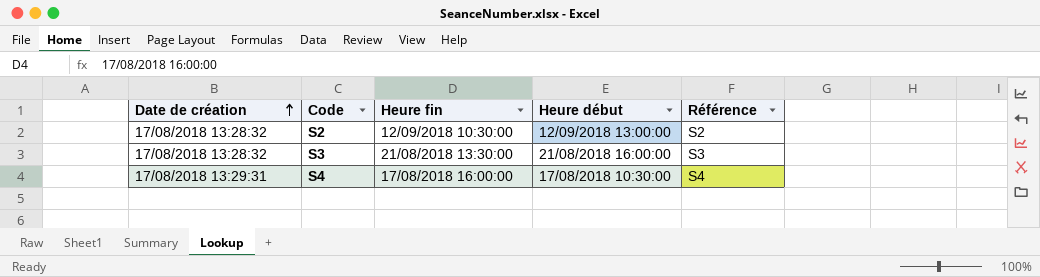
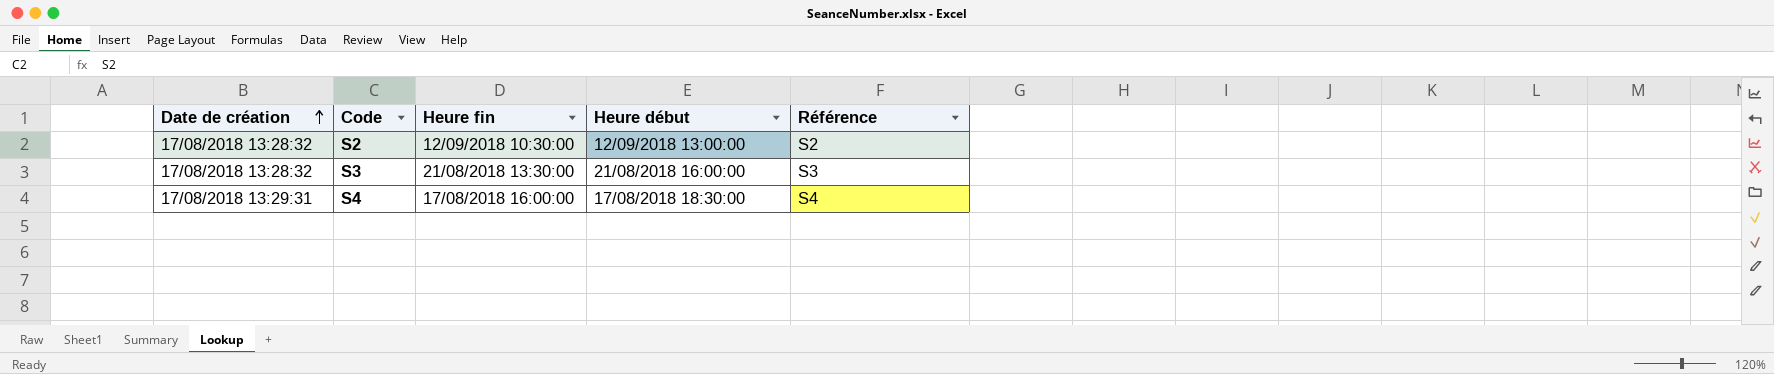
S4 | Heure début: 17/08/2018 10:30:00 -> 17/08/2018 18:30:00

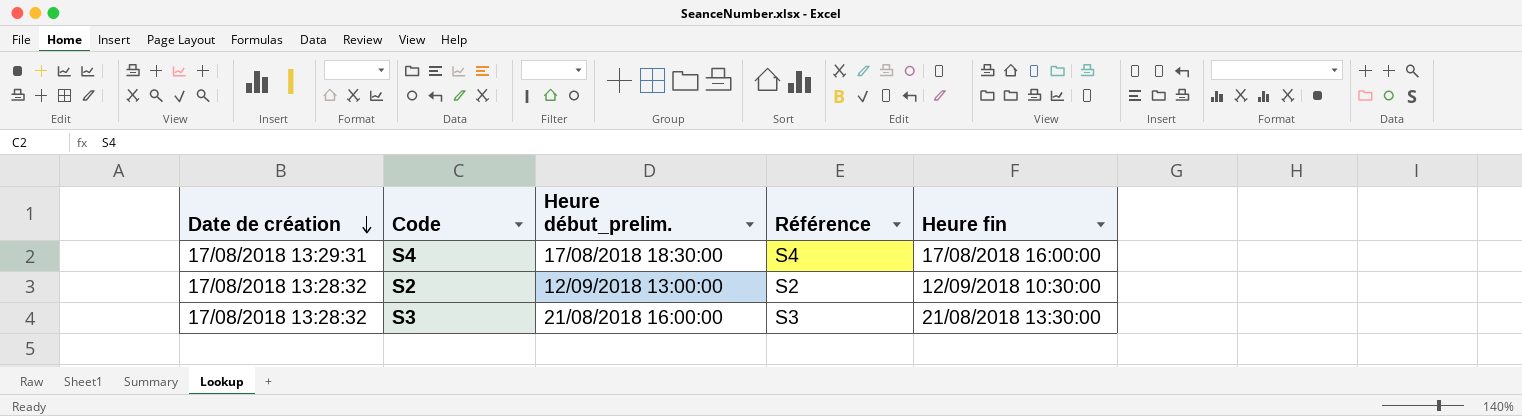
row order: Date de création ascending -> Date de création descending
column name: Heure début -> Heure début_prelim.
column Heure fin | position: 3 -> 5

